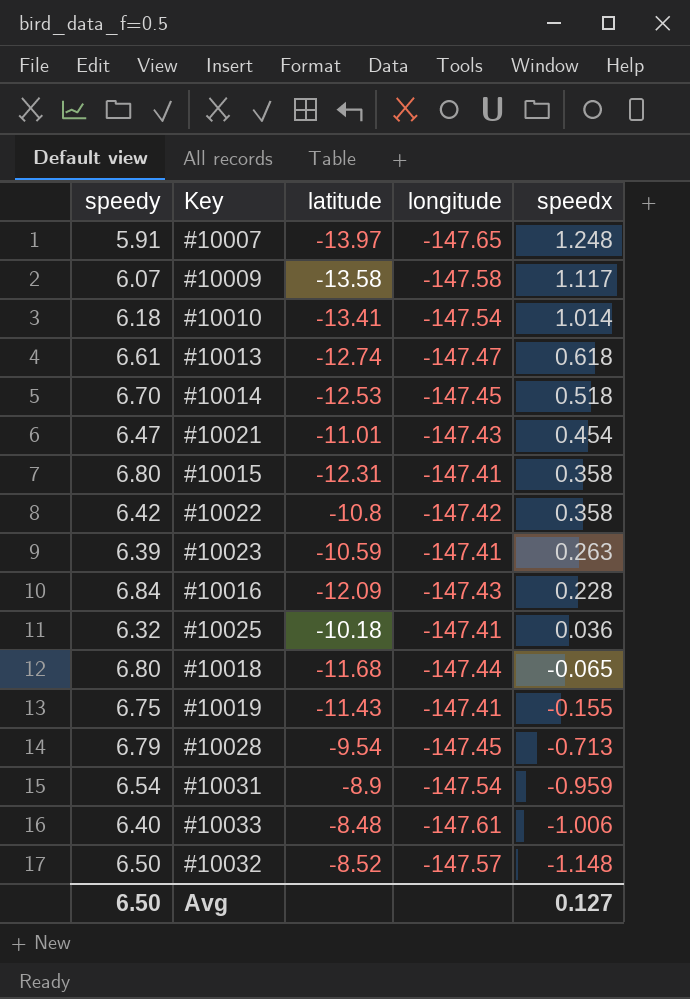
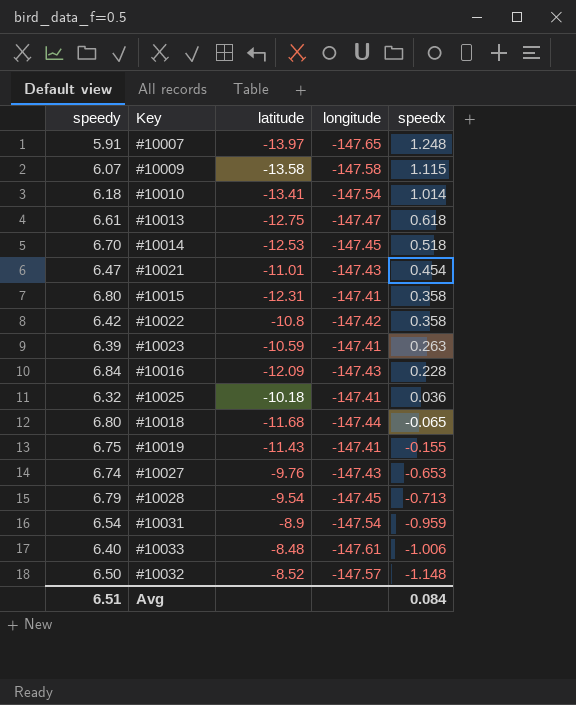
#10009 | speedx: 1.117 -> 1.115
#10013 | latitude: -12.74 -> -12.75
row #10027: none -> 6.74 | -9.76 | -147.43 | -0.653
Avg | speedy: 6.50 -> 6.51
Avg | speedx: 0.127 -> 0.084

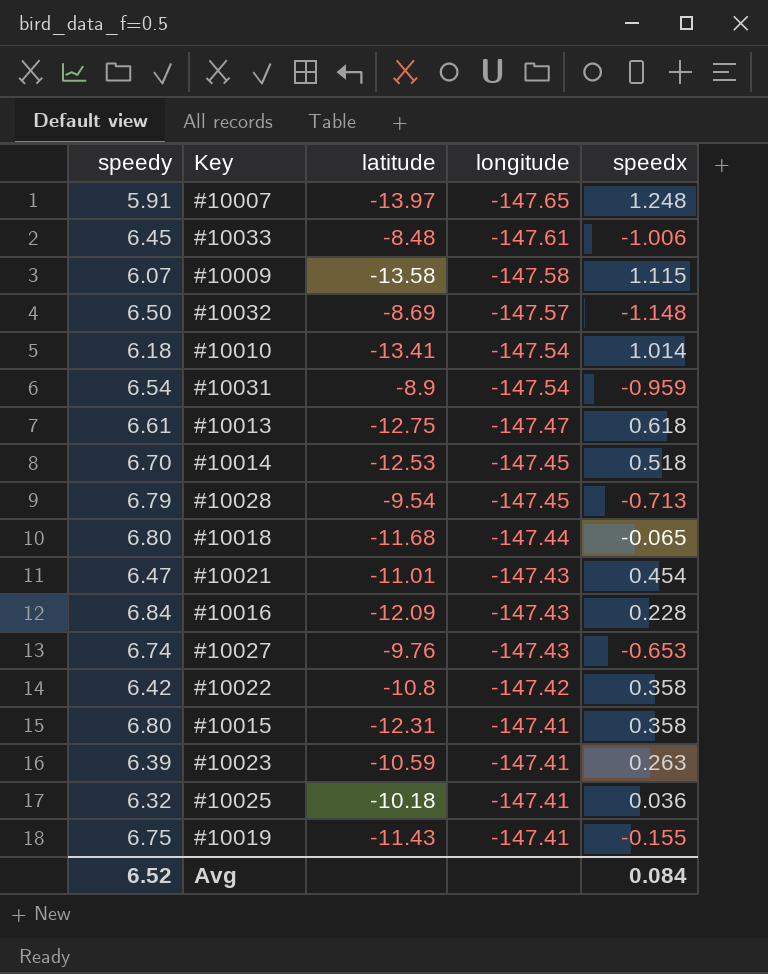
row order: speedx descending -> longitude ascending
#10033 | speedy: 6.40 -> 6.45
#10032 | latitude: -8.52 -> -8.69
Avg | speedy: 6.51 -> 6.52

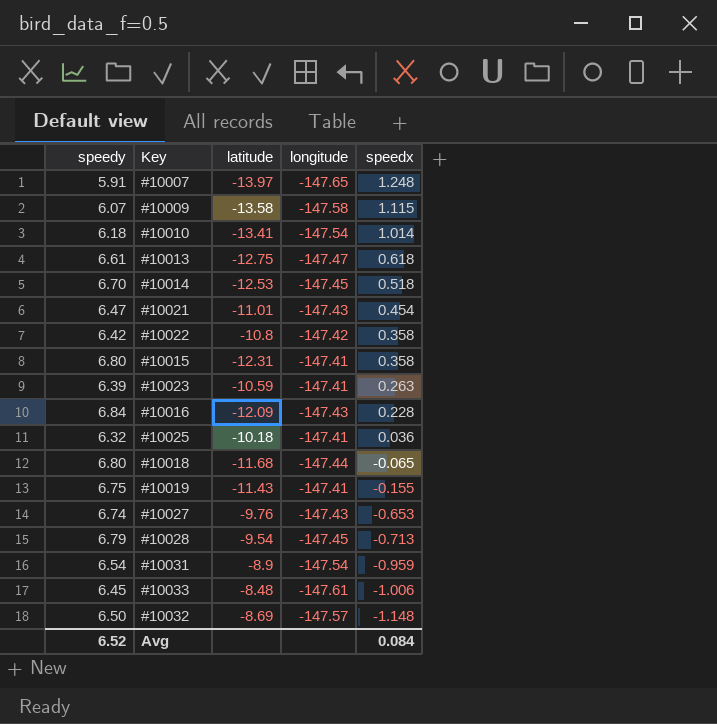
row order: longitude ascending -> speedx descending

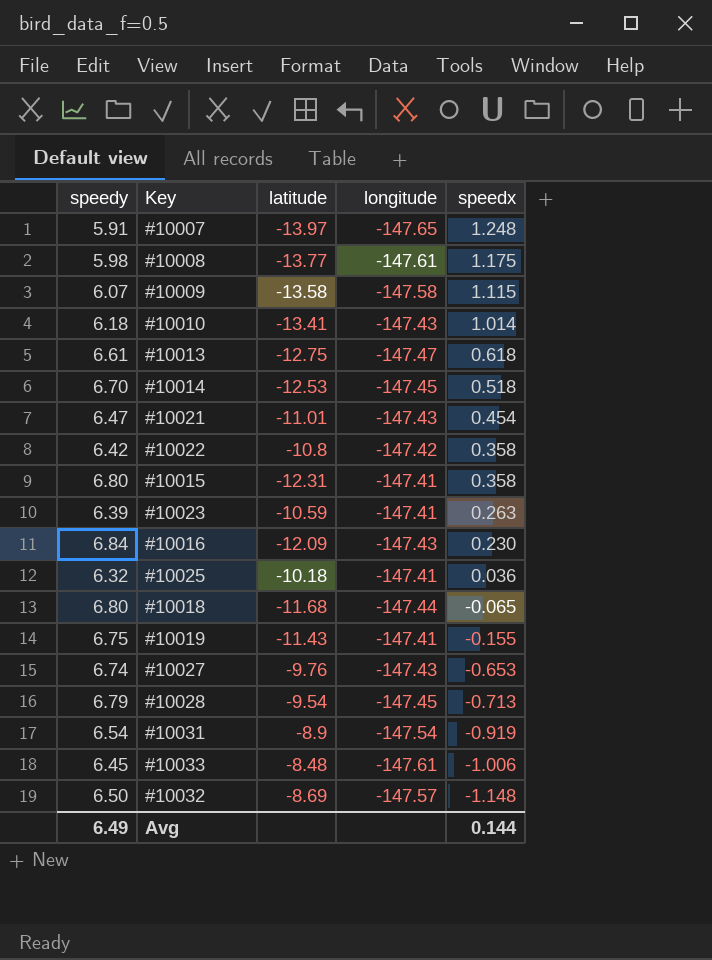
row #10008: none -> 5.98 | -13.77 | -147.61 | 1.175
#10010 | longitude: -147.54 -> -147.43
#10016 | speedx: 0.228 -> 0.230
#10031 | speedx: -0.959 -> -0.919
Avg | speedy: 6.52 -> 6.49
Avg | speedx: 0.084 -> 0.144

